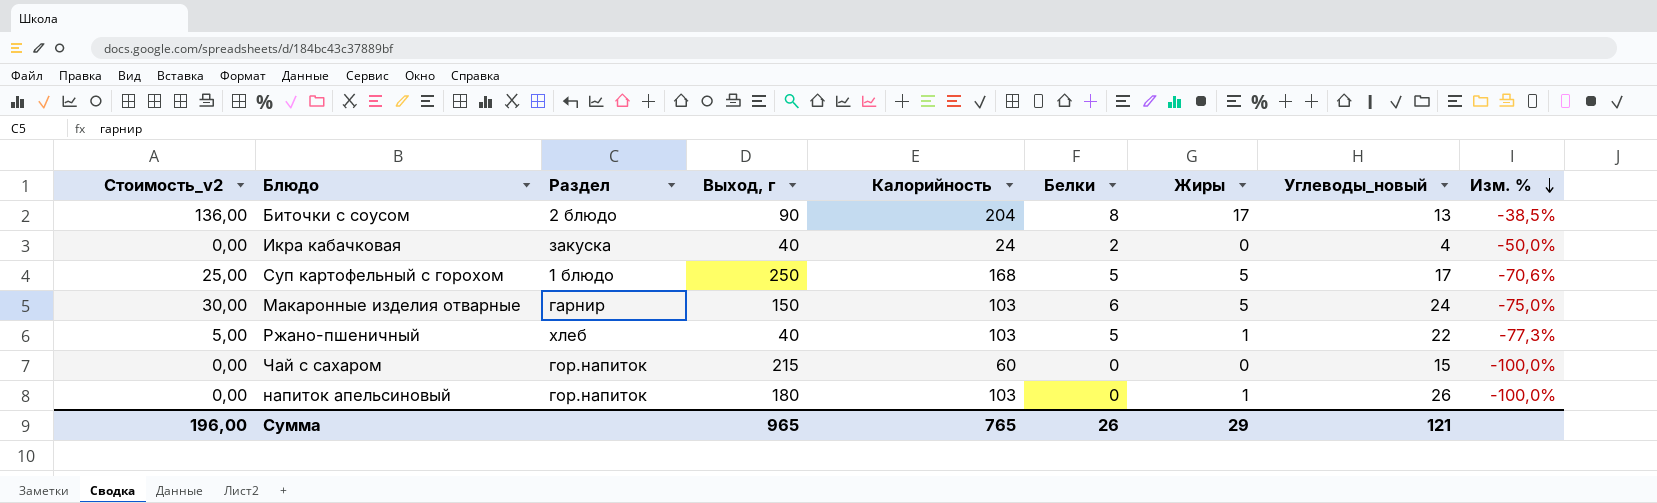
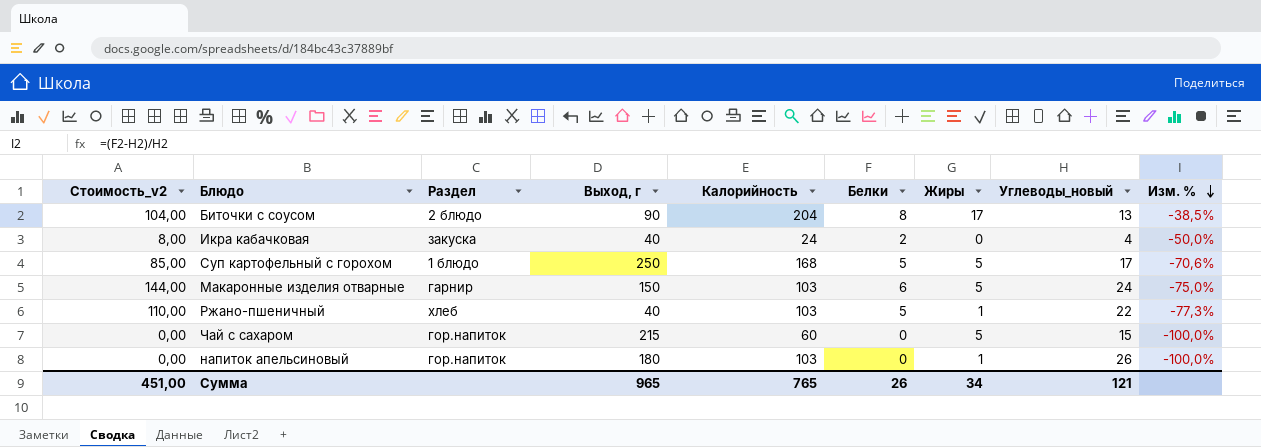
column Стоимость_v2 | formula: [Белки] * [Жиры] -> [Белки] * [Углеводы_новый]
Чай с сахаром | Жиры: 0 -> 5
Сумма | Стоимость_v2: 196,00 -> 451,00
Сумма | Жиры: 29 -> 34

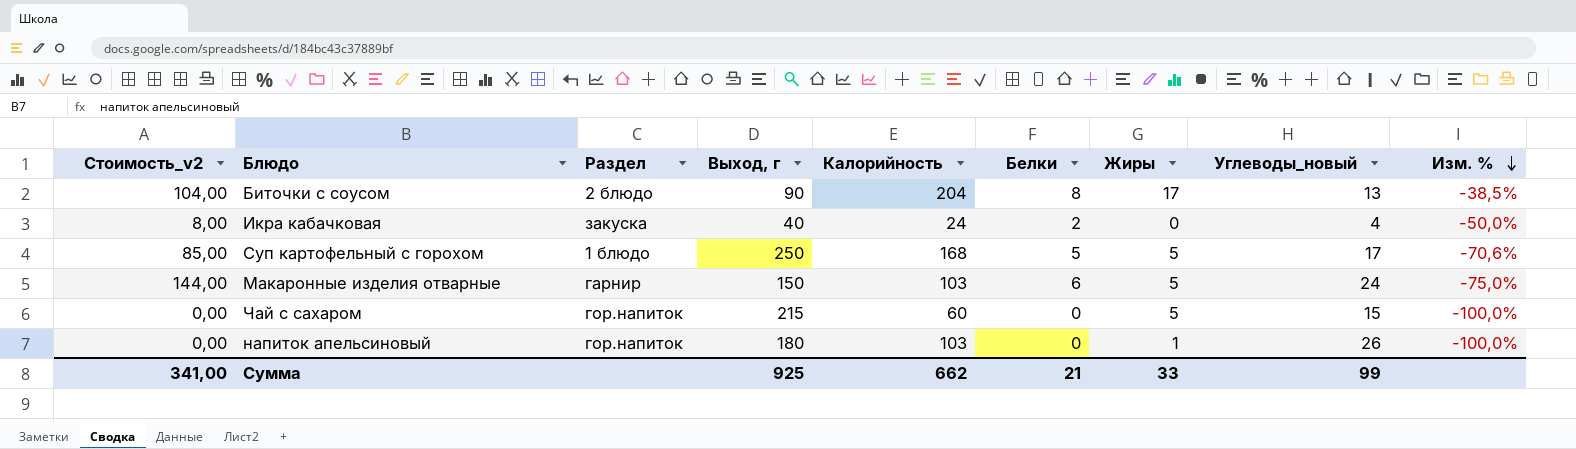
row Ржано-пшеничный: 110,00 | хлеб | 40 | 103 | 5 | 1 | 22 | -77,3% -> none
Сумма | Стоимость_v2: 451,00 -> 341,00
Сумма | Выход, г: 965 -> 925
Сумма | Калорийность: 765 -> 662
Сумма | Белки: 26 -> 21
Сумма | Жиры: 34 -> 33
Сумма | Углеводы_новый: 121 -> 99

